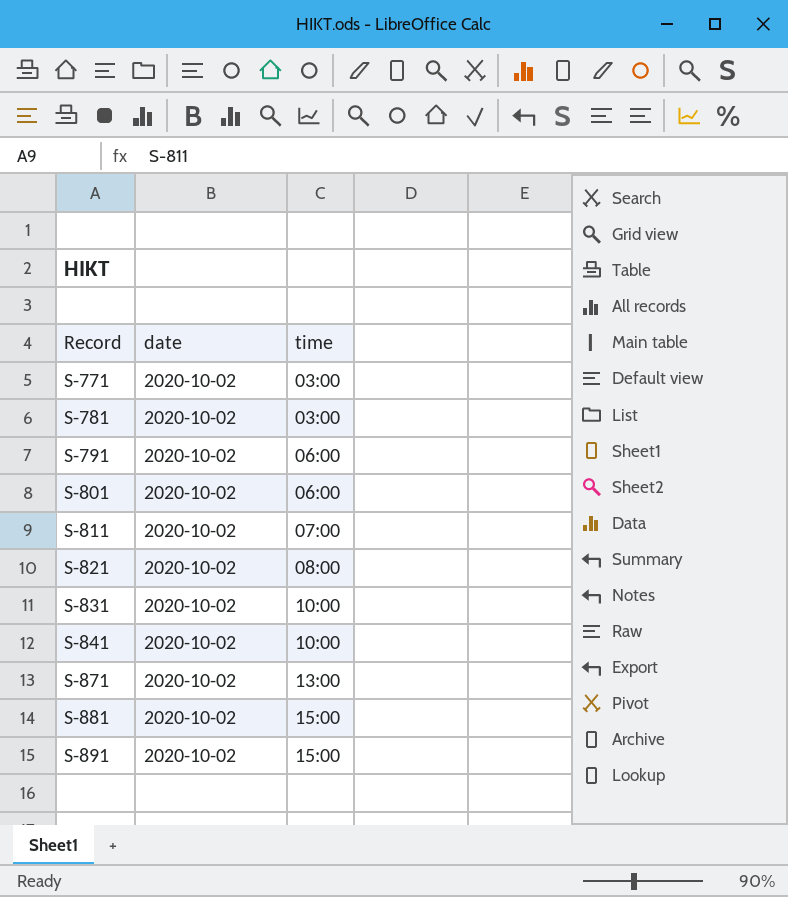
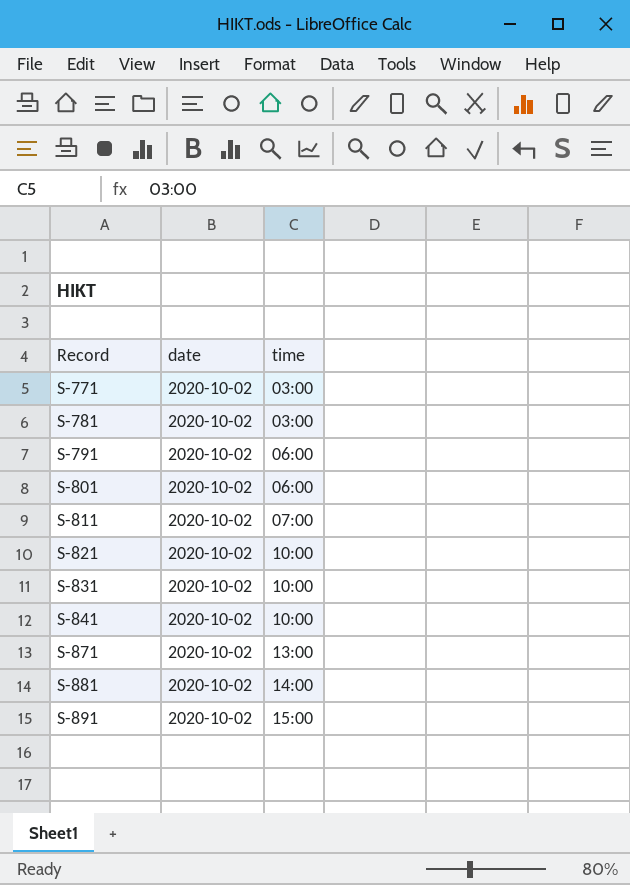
S-821 | time: 08:00 -> 10:00
S-881 | time: 15:00 -> 14:00

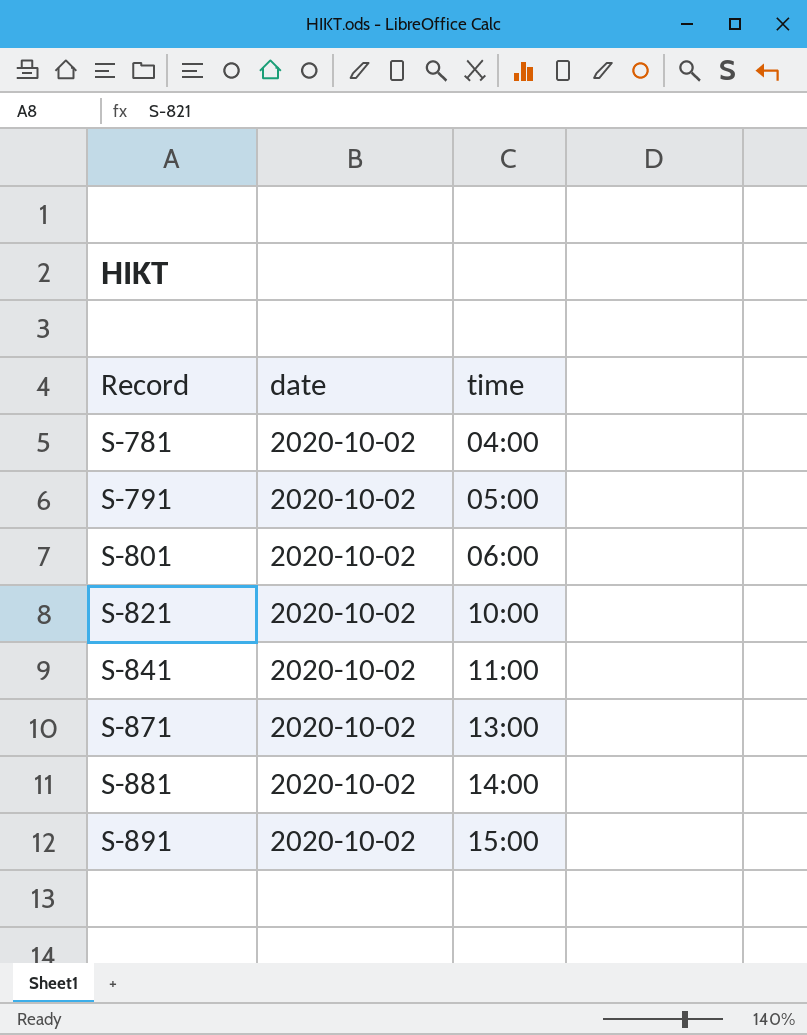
row S-771: 2020-10-02 | 03:00 -> none
row S-811: 2020-10-02 | 07:00 -> none
row S-831: 2020-10-02 | 10:00 -> none
S-781 | time: 03:00 -> 04:00
S-791 | time: 06:00 -> 05:00
S-841 | time: 10:00 -> 11:00

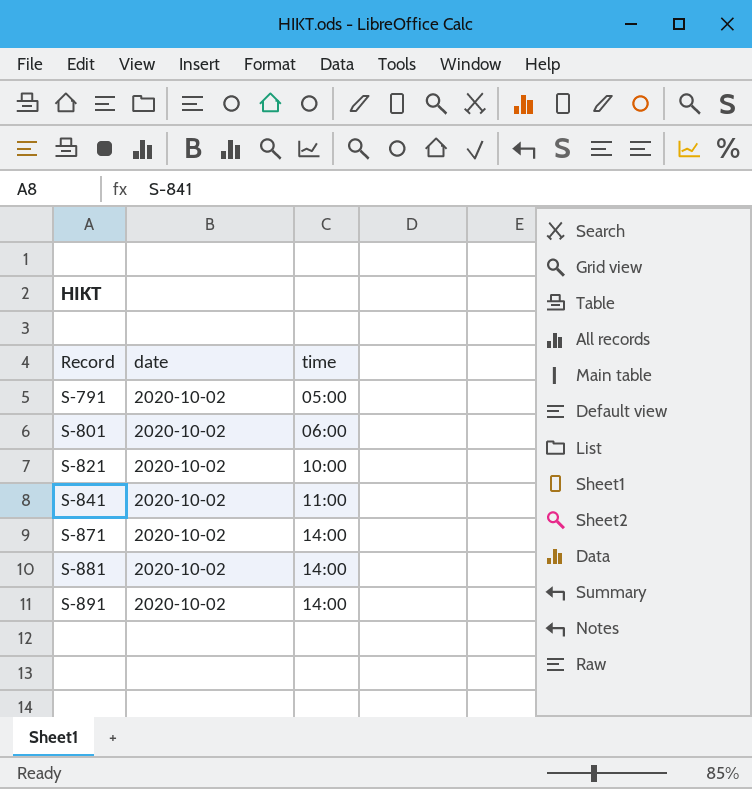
row S-781: 2020-10-02 | 04:00 -> none
S-871 | time: 13:00 -> 14:00
S-891 | time: 15:00 -> 14:00

